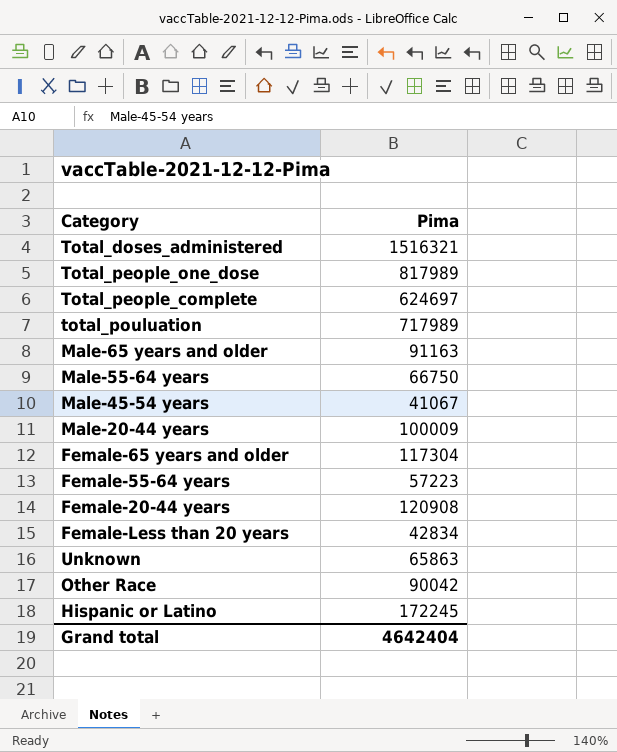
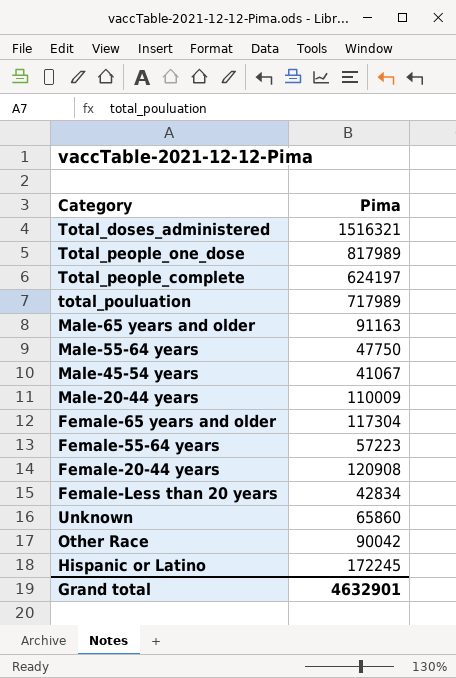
Total_people_complete | Pima: 624697 -> 624197
Male-55-64 years | Pima: 66750 -> 47750
Male-20-44 years | Pima: 100009 -> 110009
Unknown | Pima: 65863 -> 65860
Grand total | Pima: 4642404 -> 4632901

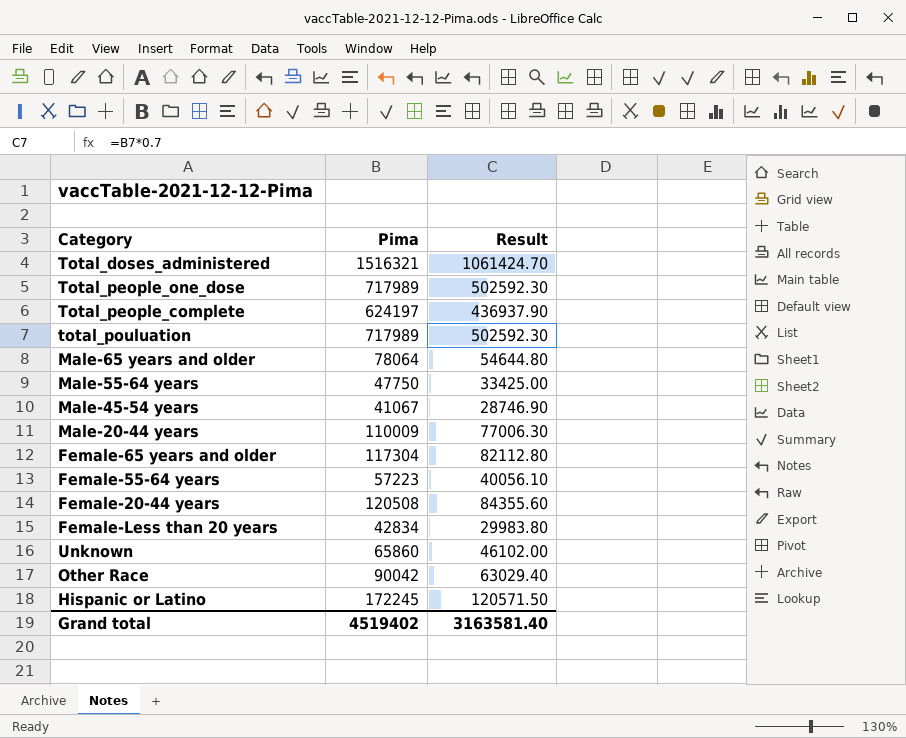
column Result | formula: none -> [Pima] * 0.7
Total_people_one_dose | Pima: 817989 -> 717989
Male-65 years and older | Pima: 91163 -> 78064
Female-20-44 years | Pima: 120908 -> 120508
Grand total | Pima: 4632901 -> 4519402

